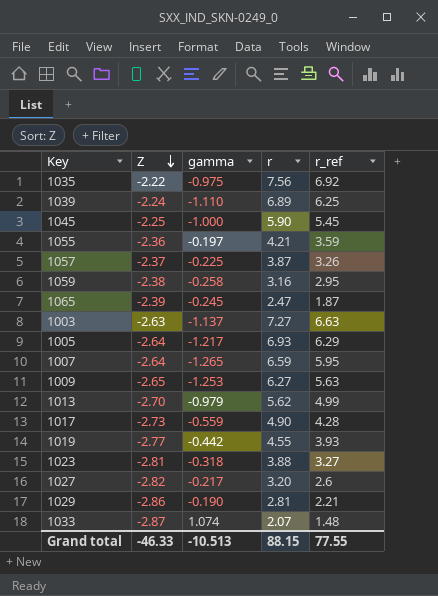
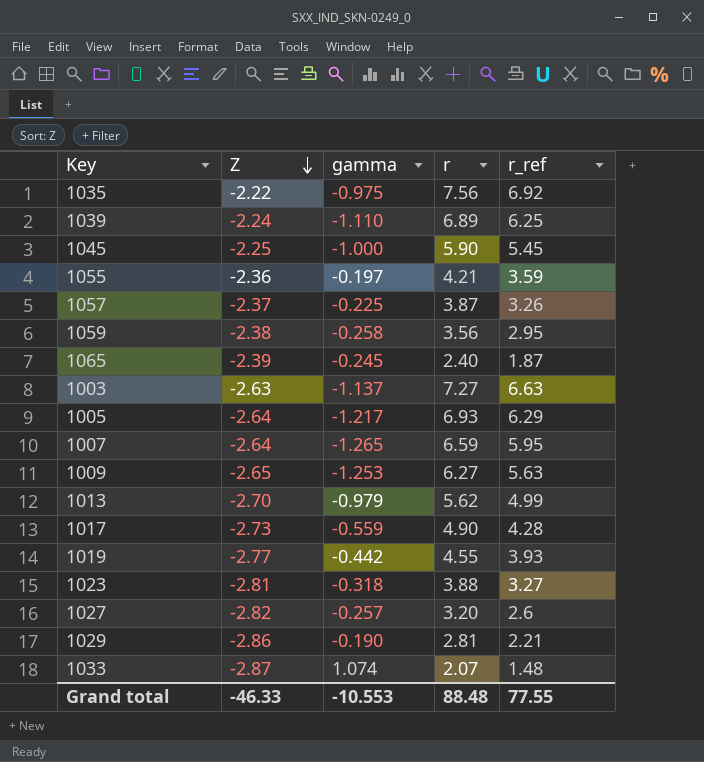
1059 | r: 3.16 -> 3.56
1065 | r: 2.47 -> 2.40
1027 | gamma: -0.217 -> -0.257
Grand total | gamma: -10.513 -> -10.553
Grand total | r: 88.15 -> 88.48

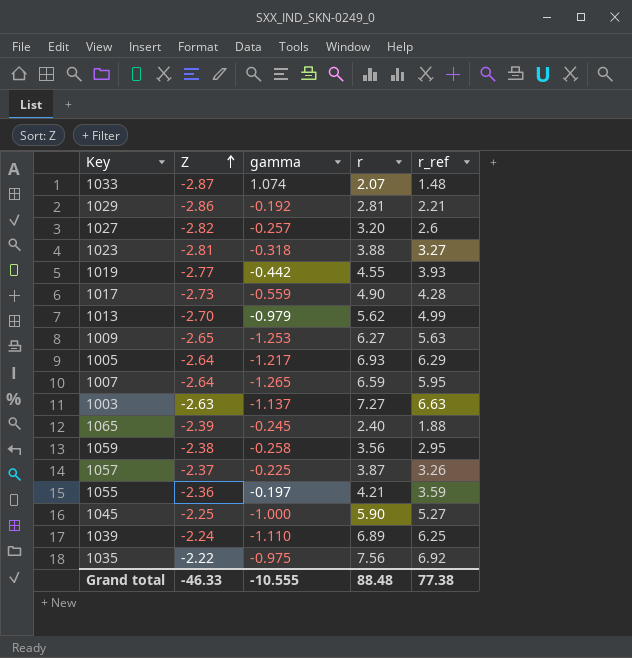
row order: Z descending -> Z ascending
1029 | gamma: -0.190 -> -0.192
1065 | r_ref: 1.87 -> 1.88
1045 | r_ref: 5.45 -> 5.27
Grand total | gamma: -10.553 -> -10.555
Grand total | r_ref: 77.55 -> 77.38

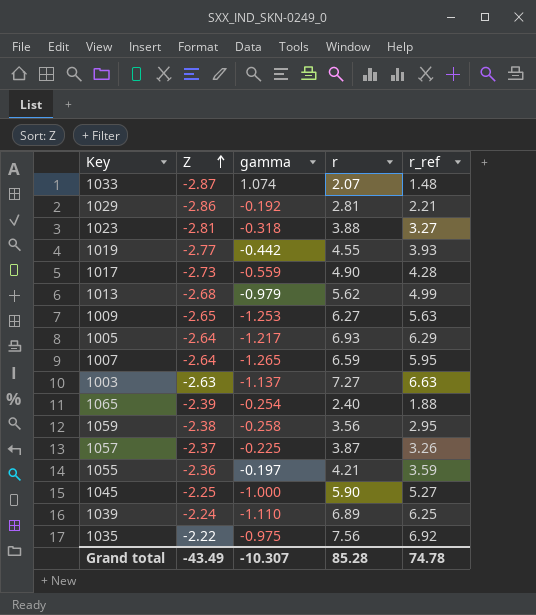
row 1027: -2.82 | -0.257 | 3.20 | 2.6 -> none
1013 | Z: -2.70 -> -2.68
1065 | gamma: -0.245 -> -0.254
Grand total | Z: -46.33 -> -43.49
Grand total | gamma: -10.555 -> -10.307
Grand total | r: 88.48 -> 85.28
Grand total | r_ref: 77.38 -> 74.78

